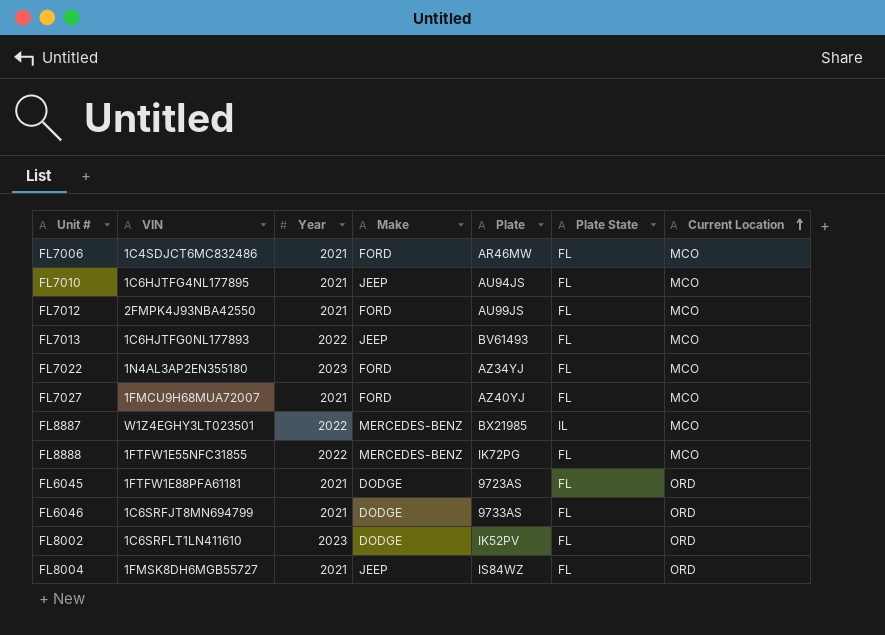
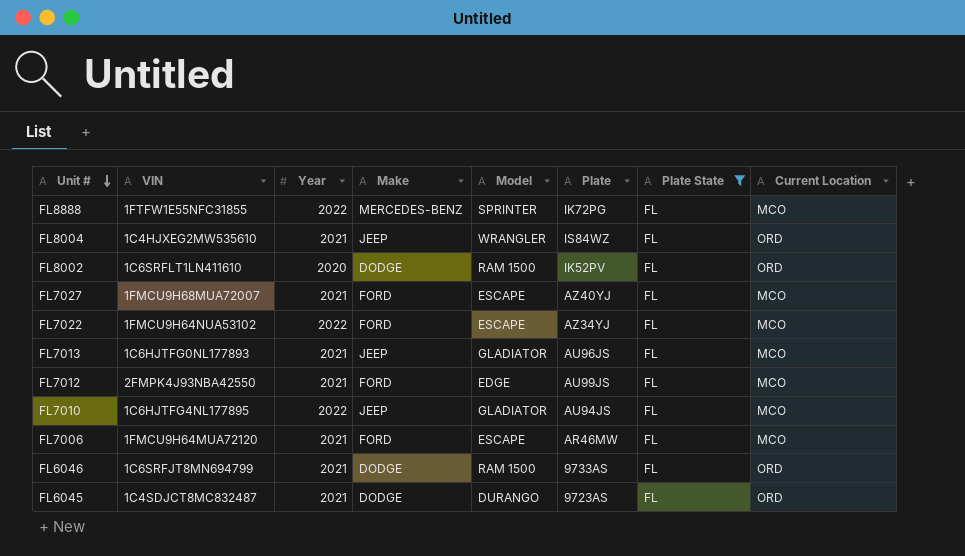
filter: none -> Plate State = FL
row order: Current Location ascending -> Unit # descending
column Model | position: none -> 5
FL8004 | VIN: 1FMSK8DH6MGB55727 -> 1C4HJXEG2MW535610
FL8002 | Year: 2023 -> 2020
FL7022 | VIN: 1N4AL3AP2EN355180 -> 1FMCU9H64NUA53102
FL7022 | Year: 2023 -> 2022
FL7013 | Year: 2022 -> 2021
FL7013 | Plate: BV61493 -> AU96JS
FL7010 | Year: 2021 -> 2022
FL7006 | VIN: 1C4SDJCT6MC832486 -> 1FMCU9H64MUA72120
FL6045 | VIN: 1FTFW1E88PFA61181 -> 1C4SDJCT8MC832487

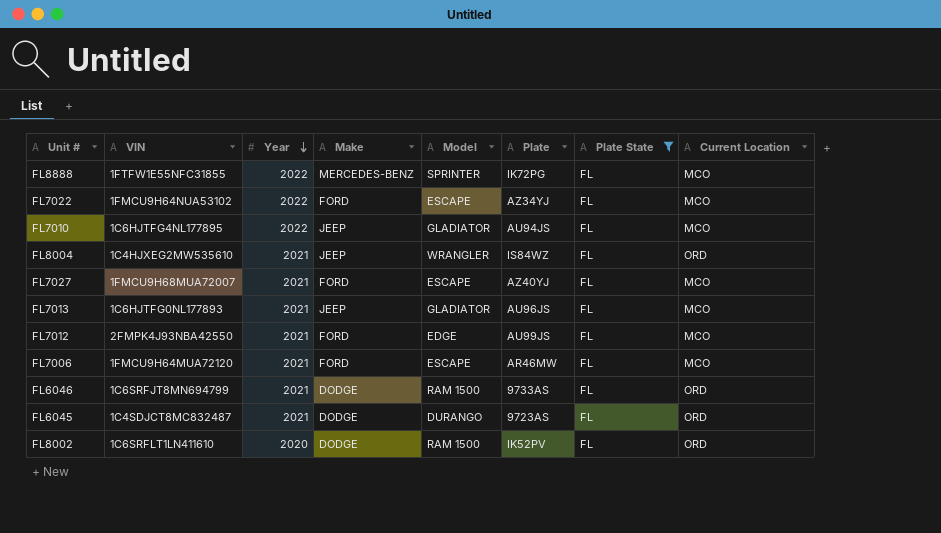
row order: Unit # descending -> Year descending

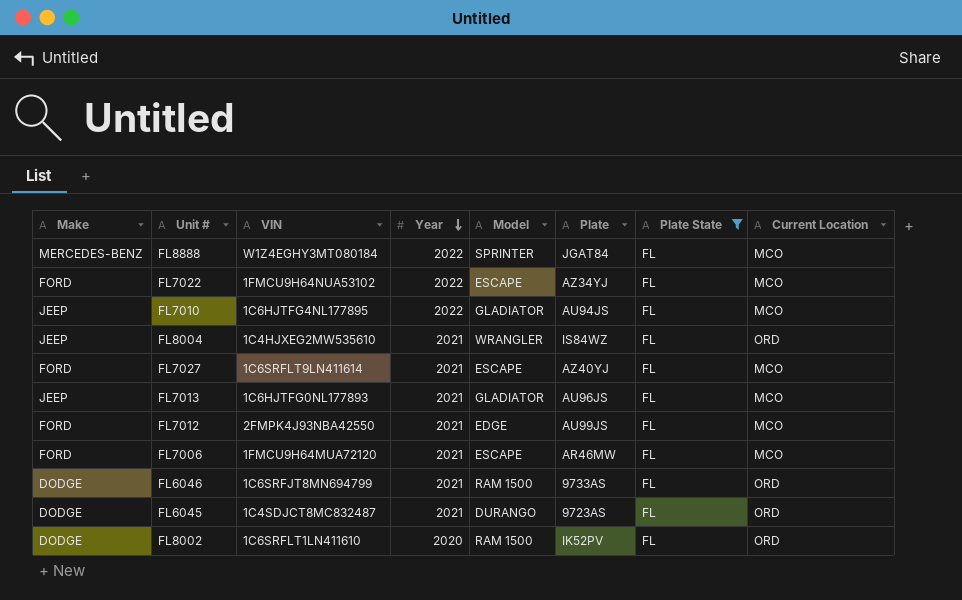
column Make | position: 4 -> 1
FL8888 | VIN: 1FTFW1E55NFC31855 -> W1Z4EGHY3MT080184
FL8888 | Plate: IK72PG -> JGAT84
FL7027 | VIN: 1FMCU9H68MUA72007 -> 1C6SRFLT9LN411614

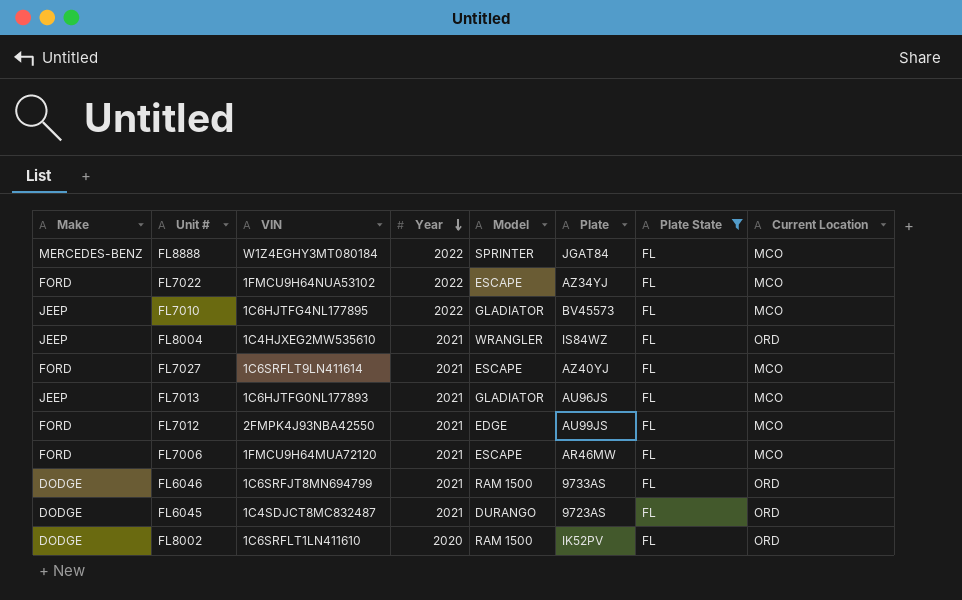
FL7010 | Plate: AU94JS -> BV45573

